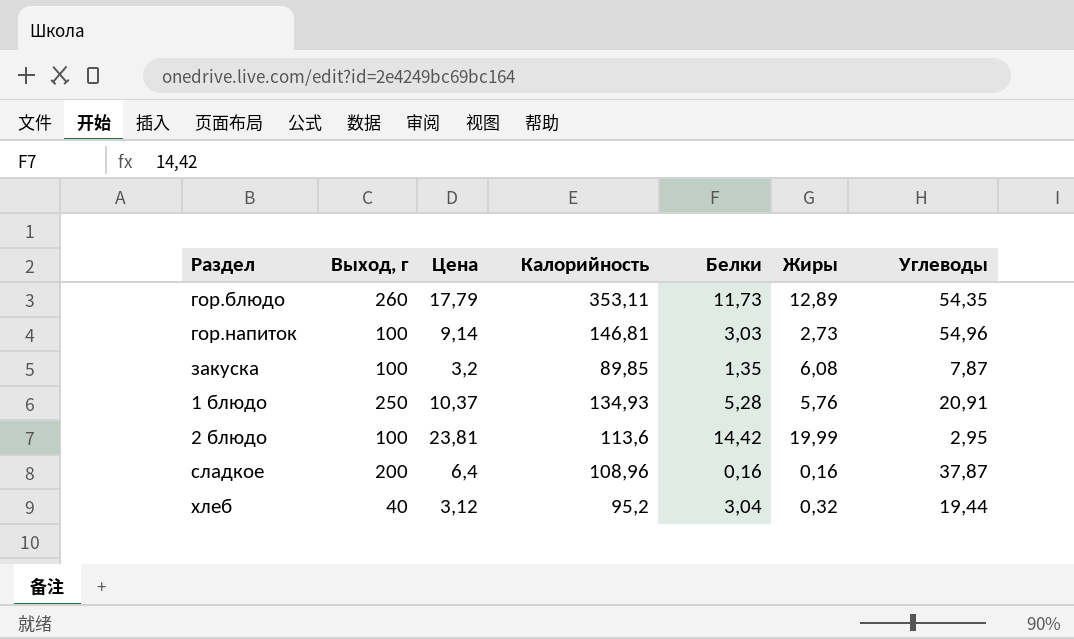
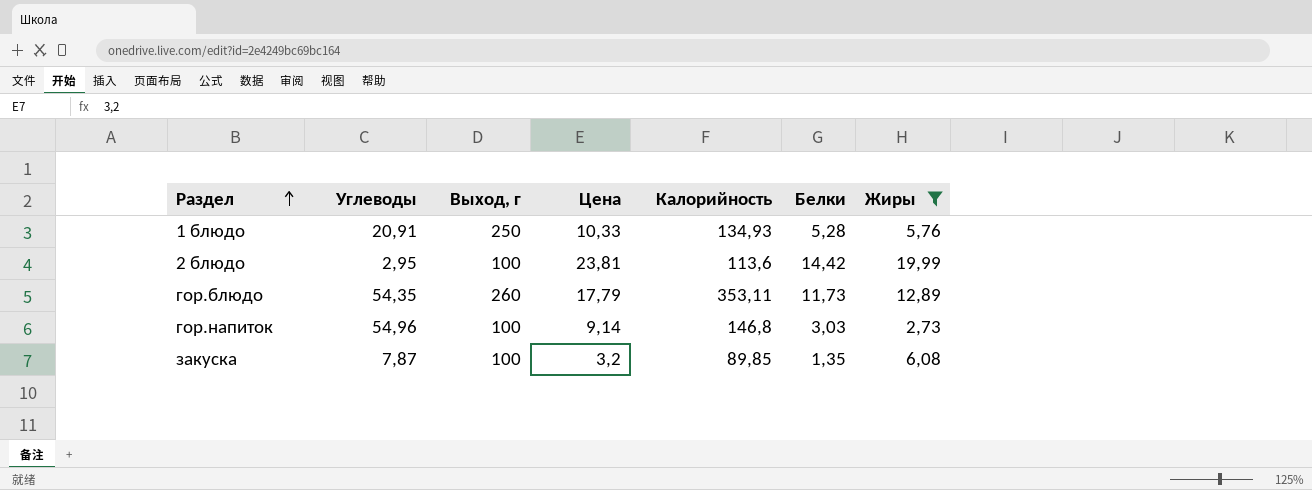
filter: none -> Жиры >= 2,73
row order: none -> Раздел ascending
column Углеводы | position: 7 -> 2
1 блюдо | Цена: 10,37 -> 10,33
гор.напиток | Калорийность: 146,81 -> 146,8

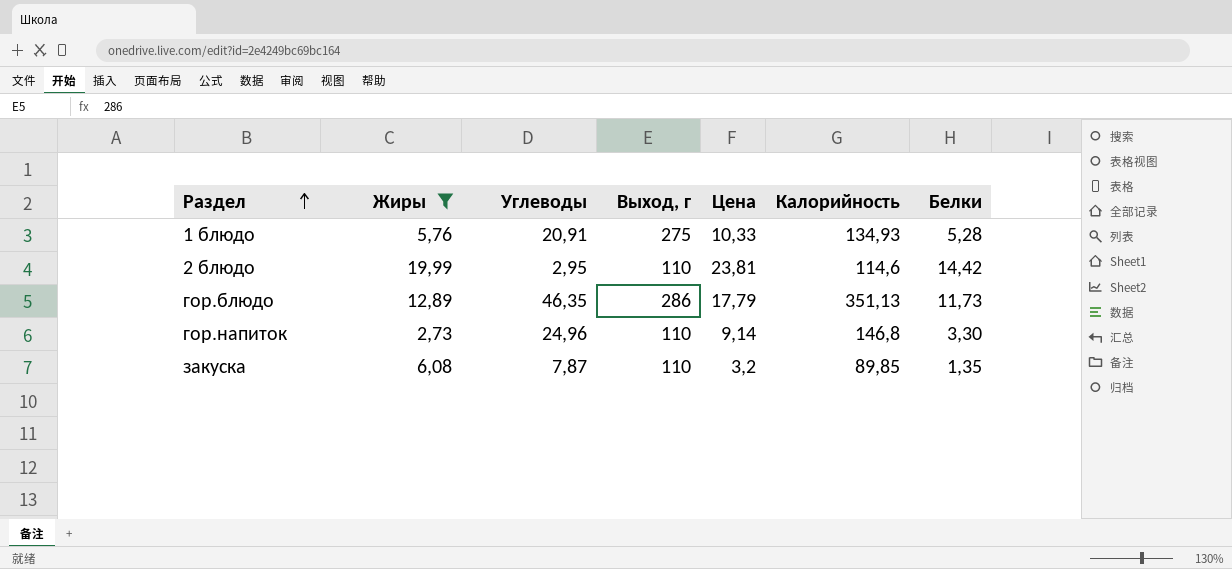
column Жиры | position: 7 -> 2
1 блюдо | Выход, г: 250 -> 275
2 блюдо | Выход, г: 100 -> 110
2 блюдо | Калорийность: 113,6 -> 114,6
гор.блюдо | Углеводы: 54,35 -> 46,35
гор.блюдо | Выход, г: 260 -> 286
гор.блюдо | Калорийность: 353,11 -> 351,13
гор.напиток | Углеводы: 54,96 -> 24,96
гор.напиток | Выход, г: 100 -> 110
гор.напиток | Белки: 3,03 -> 3,30
закуска | Выход, г: 100 -> 110

